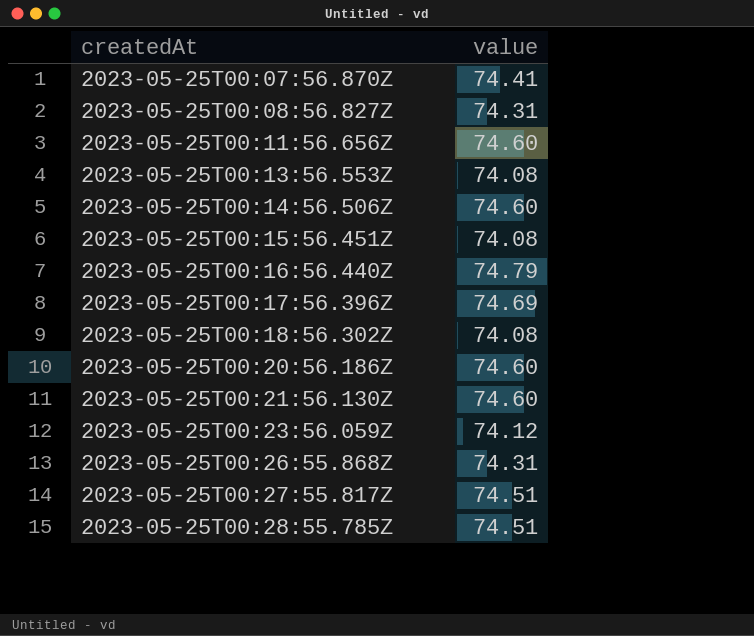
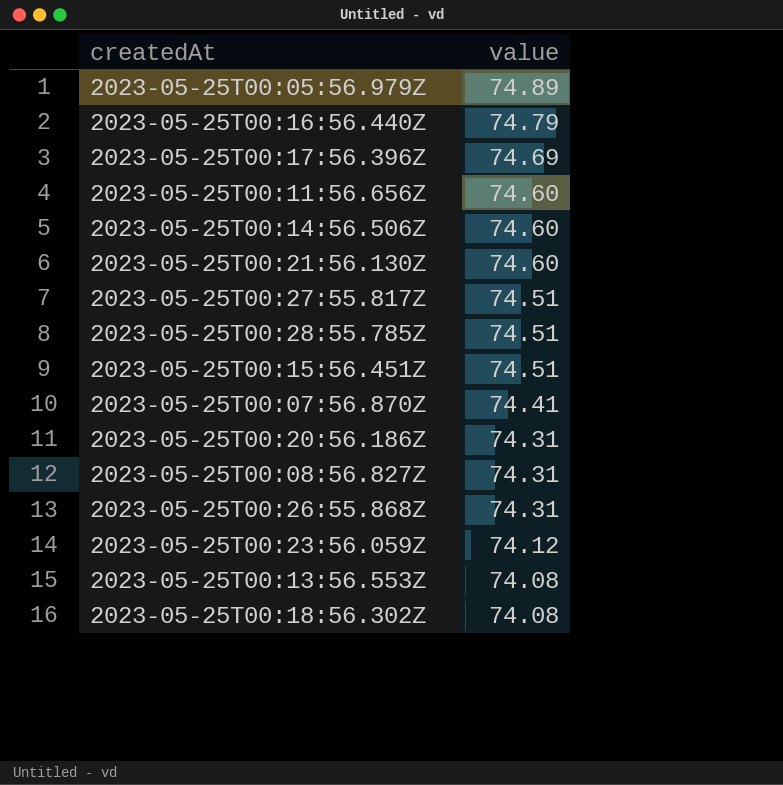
row order: createdAt ascending -> value descending
row 2023-05-25T00:05:56.979Z: none -> 74.89
2023-05-25T00:15:56.451Z | value: 74.08 -> 74.51
2023-05-25T00:20:56.186Z | value: 74.60 -> 74.31

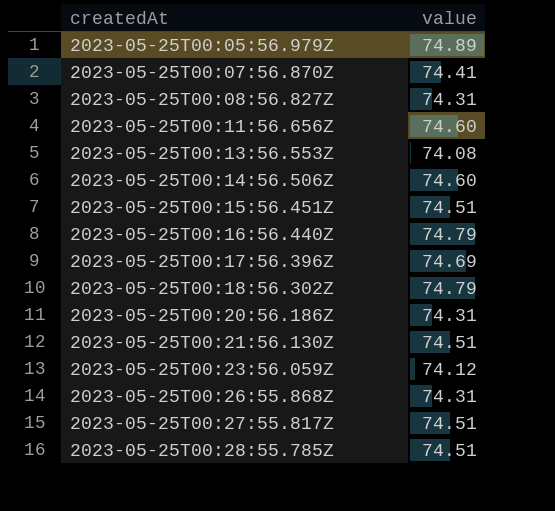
row order: value descending -> createdAt ascending
2023-05-25T00:18:56.302Z | value: 74.08 -> 74.79
2023-05-25T00:21:56.130Z | value: 74.60 -> 74.51

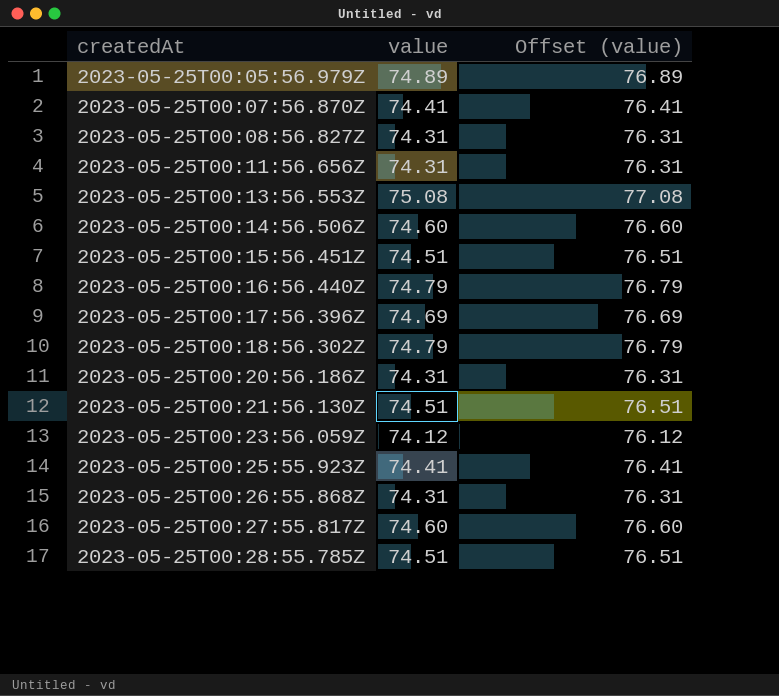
column Offset (value) | formula: none -> [value] + 2
2023-05-25T00:11:56.656Z | value: 74.60 -> 74.31
2023-05-25T00:13:56.553Z | value: 74.08 -> 75.08
row 2023-05-25T00:25:55.923Z: none -> 74.41 | 76.41
2023-05-25T00:27:55.817Z | value: 74.51 -> 74.60

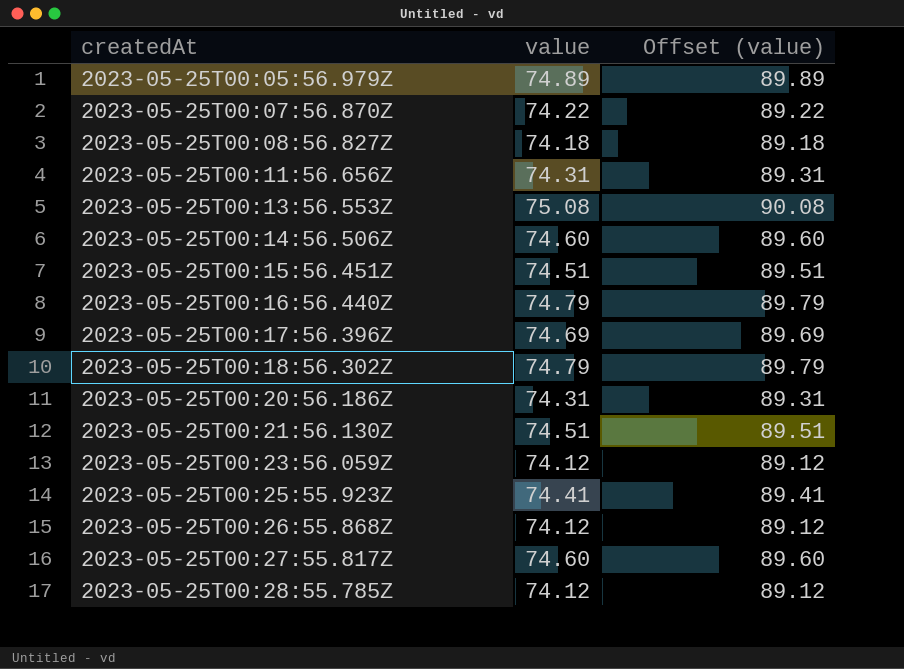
column Offset (value) | formula: [value] + 2 -> [value] + 15
2023-05-25T00:07:56.870Z | value: 74.41 -> 74.22
2023-05-25T00:08:56.827Z | value: 74.31 -> 74.18
2023-05-25T00:26:55.868Z | value: 74.31 -> 74.12
2023-05-25T00:28:55.785Z | value: 74.51 -> 74.12

